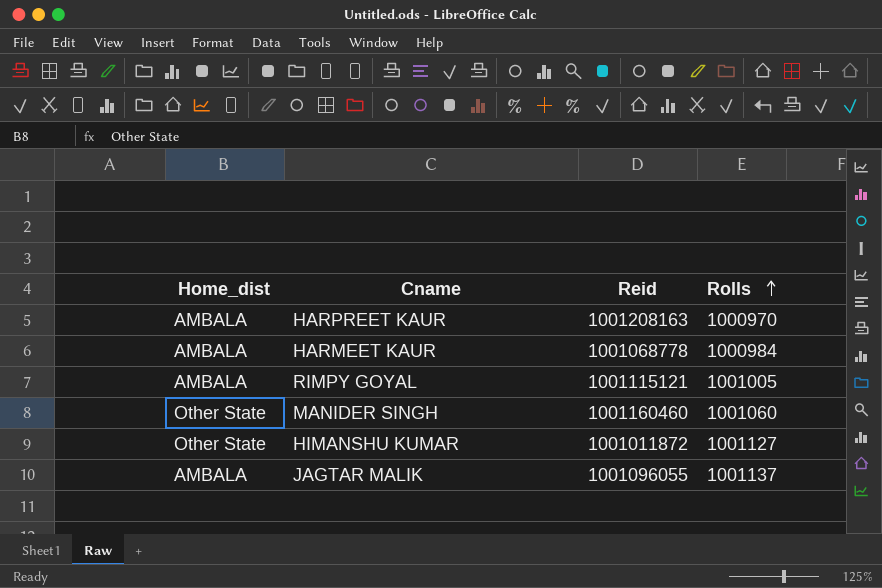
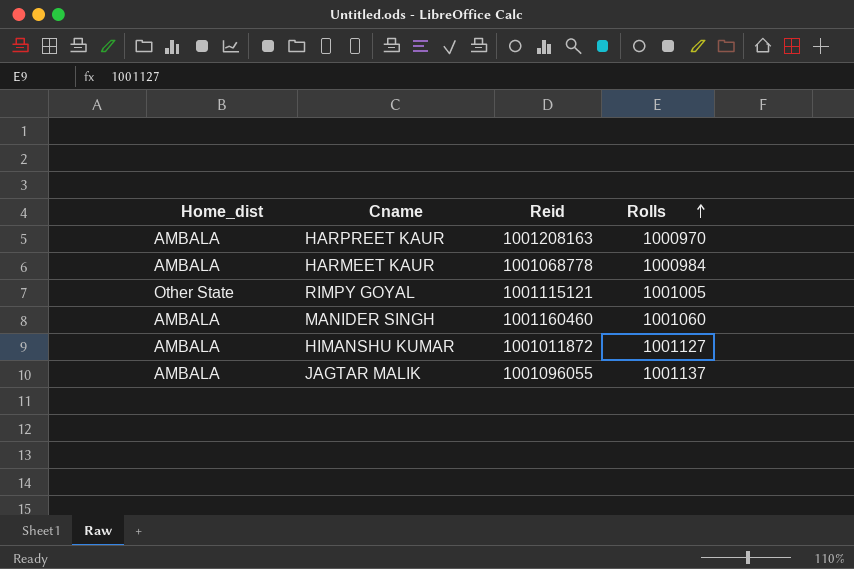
RIMPY GOYAL | Home_dist: AMBALA -> Other State
MANIDER SINGH | Home_dist: Other State -> AMBALA
HIMANSHU KUMAR | Home_dist: Other State -> AMBALA

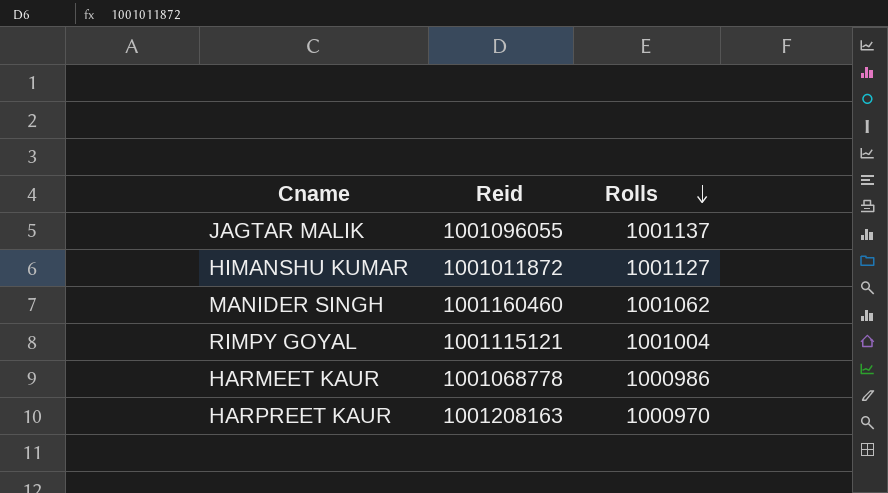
row order: Rolls ascending -> Rolls descending
column Home_dist | position: 1 -> none
MANIDER SINGH | Rolls: 1001060 -> 1001062
RIMPY GOYAL | Rolls: 1001005 -> 1001004
HARMEET KAUR | Rolls: 1000984 -> 1000986

